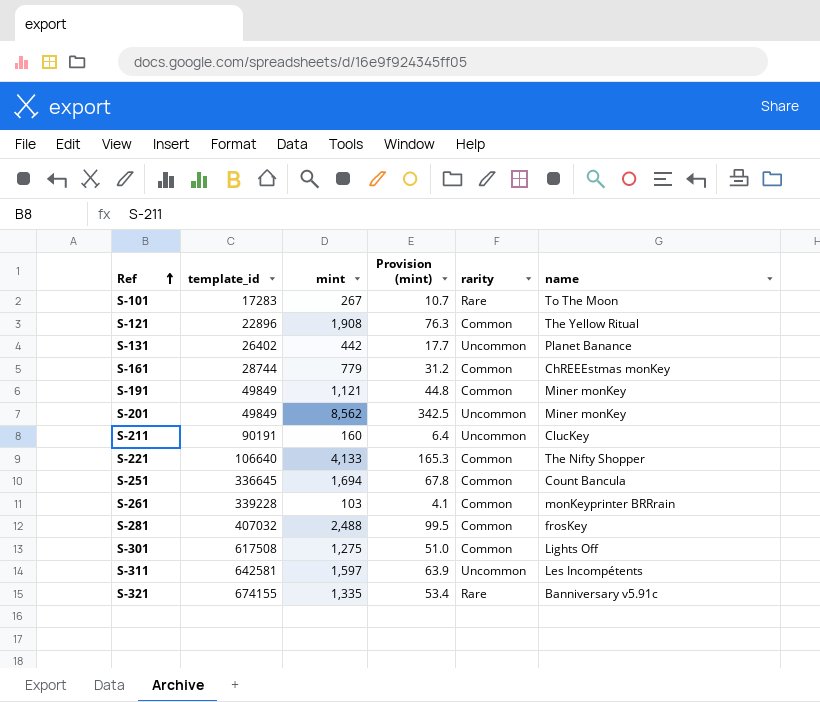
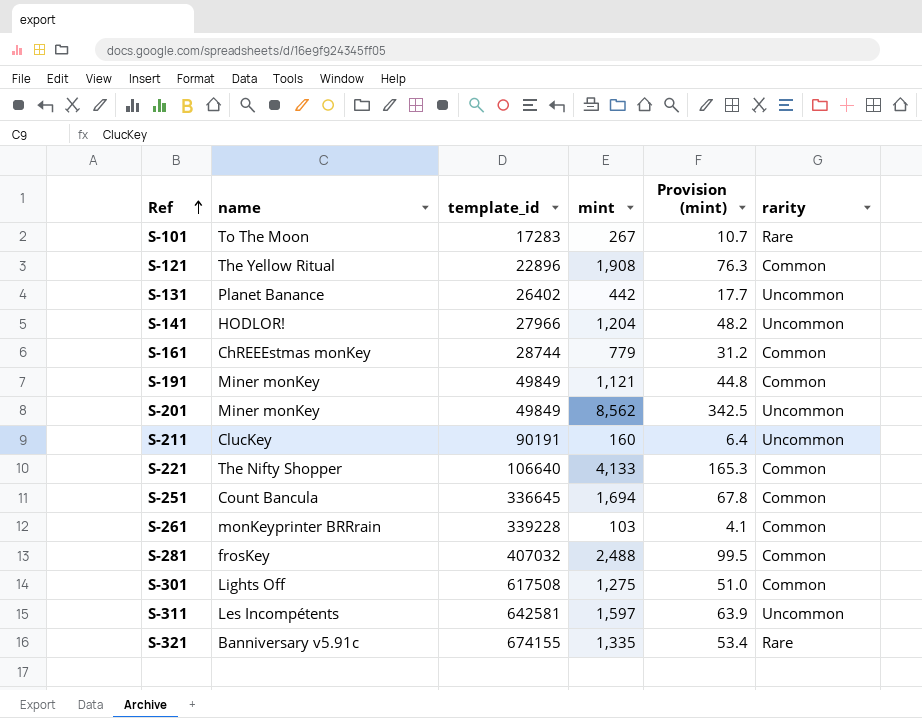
column name | position: 6 -> 2
row S-141: none -> HODLOR! | 27966 | 1,204 | 48.2 | Uncommon

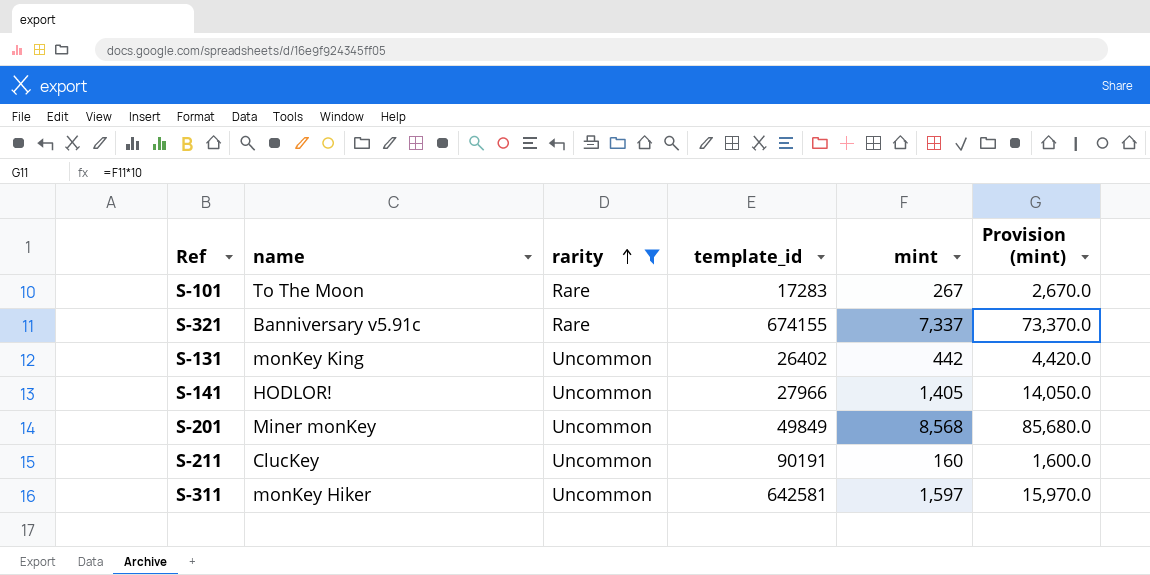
filter: none -> rarity != Common
row order: Ref ascending -> rarity ascending
column rarity | position: 6 -> 3
column Provision (mint) | formula: [mint] * 0.04 -> [mint] * 10
S-321 | mint: 1,335 -> 7,337
S-131 | name: Planet Banance -> monKey King
S-141 | mint: 1,204 -> 1,405
S-201 | mint: 8,562 -> 8,568
S-311 | name: Les Incompétents -> monKey Hiker

